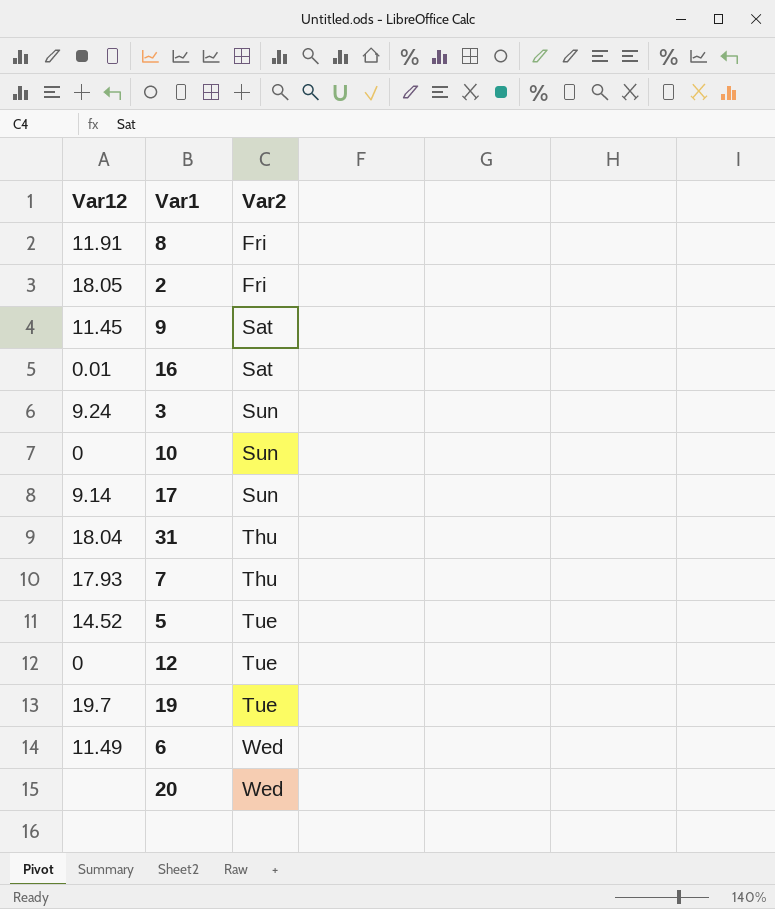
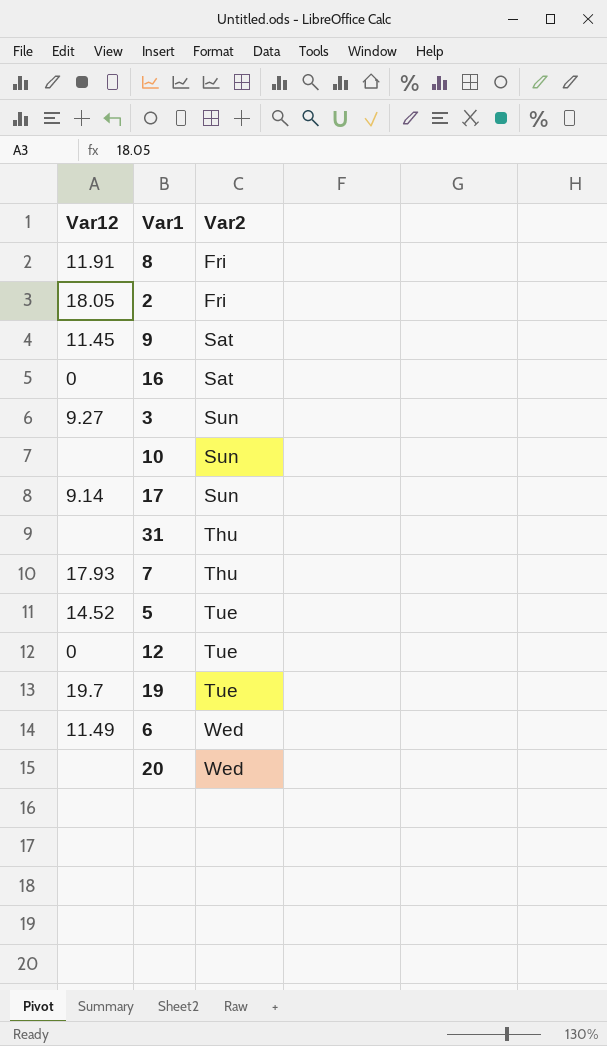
16 | Var12: 0.01 -> 0
3 | Var12: 9.24 -> 9.27
10 | Var12: 0 -> none
31 | Var12: 18.04 -> none

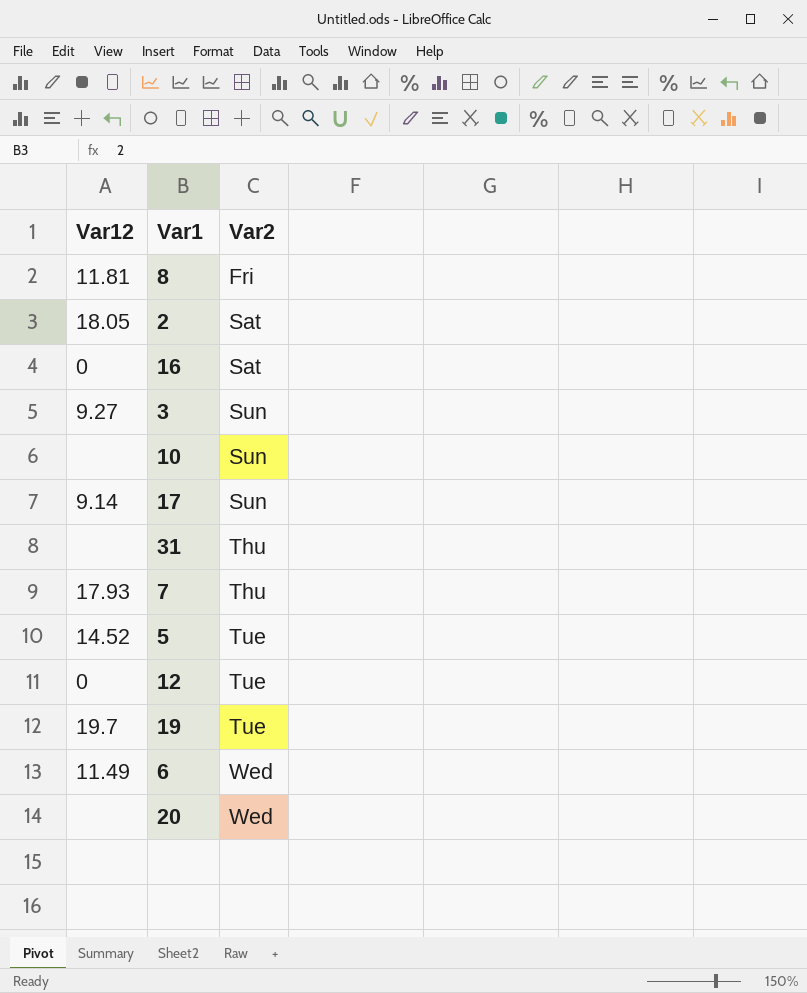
row 9: 11.45 | Sat -> none
8 | Var12: 11.91 -> 11.81
2 | Var2: Fri -> Sat

